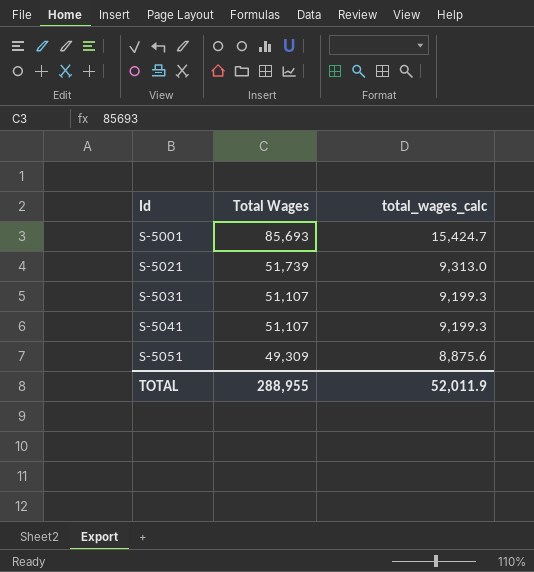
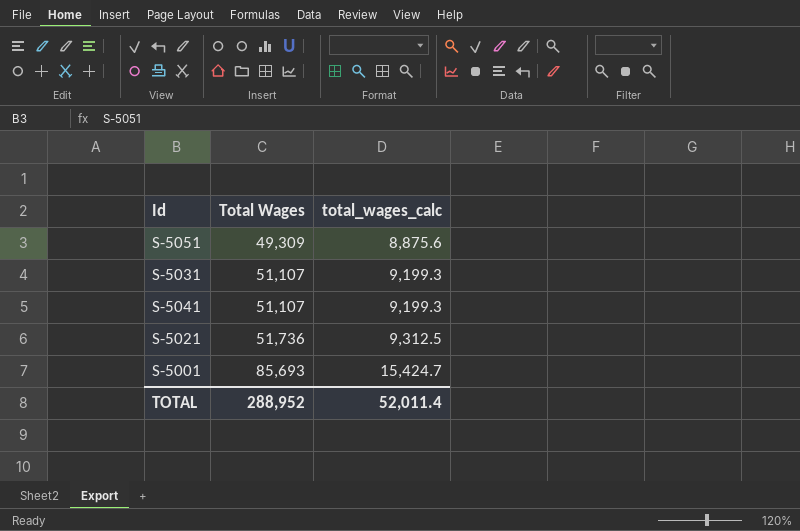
row order: Id ascending -> Total Wages ascending
S-5021 | Total Wages: 51,739 -> 51,736
S-5021 | total_wages_calc: 9,313.0 -> 9,312.5
TOTAL | Total Wages: 288,955 -> 288,952
TOTAL | total_wages_calc: 52,011.9 -> 52,011.4

